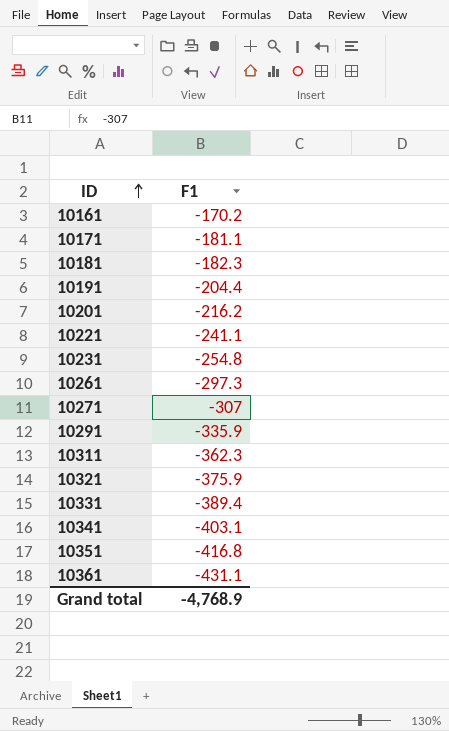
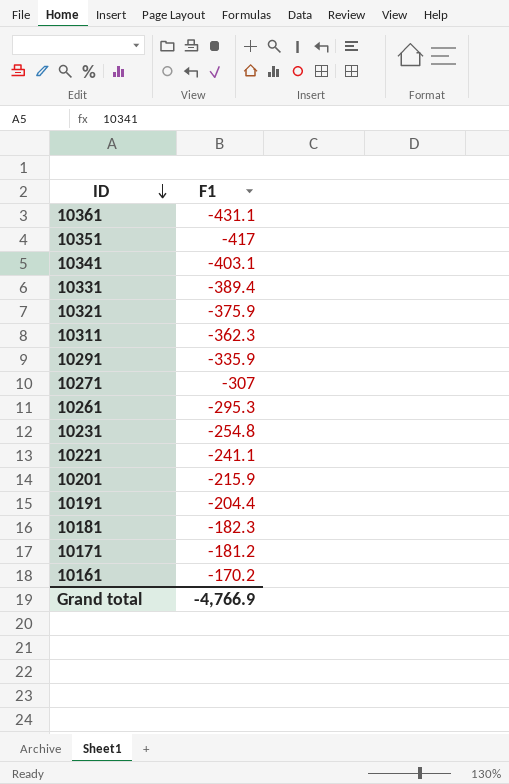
row order: ID ascending -> ID descending
10351 | F1: -416.8 -> -417
10261 | F1: -297.3 -> -295.3
10201 | F1: -216.2 -> -215.9
10171 | F1: -181.1 -> -181.2
Grand total | F1: -4,768.9 -> -4,766.9

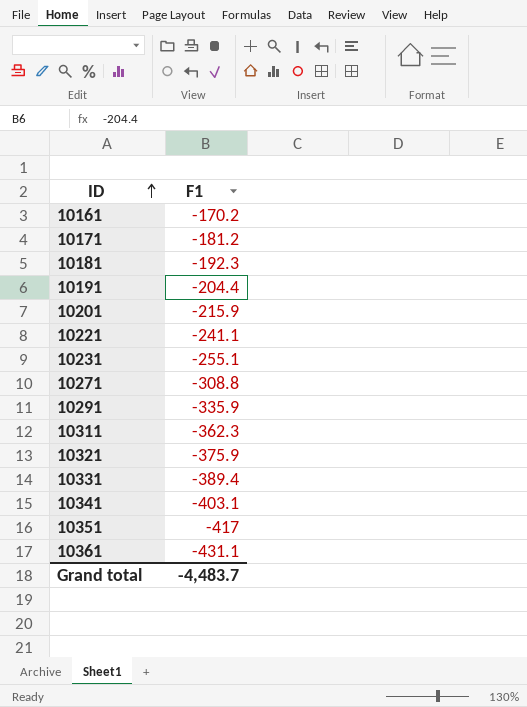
row order: ID descending -> ID ascending
row 10261: -295.3 -> none
10181 | F1: -182.3 -> -192.3
10231 | F1: -254.8 -> -255.1
10271 | F1: -307 -> -308.8
Grand total | F1: -4,766.9 -> -4,483.7

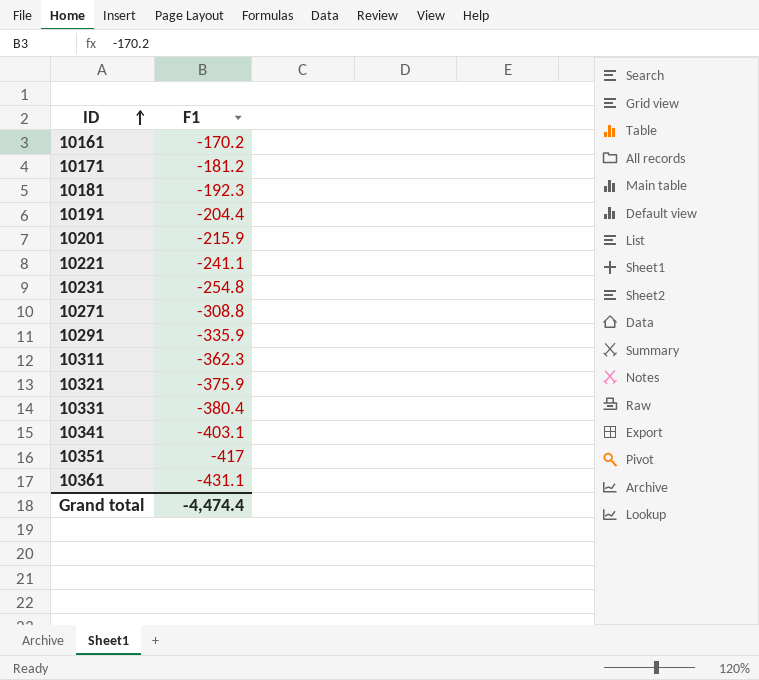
10231 | F1: -255.1 -> -254.8
10331 | F1: -389.4 -> -380.4
Grand total | F1: -4,483.7 -> -4,474.4

